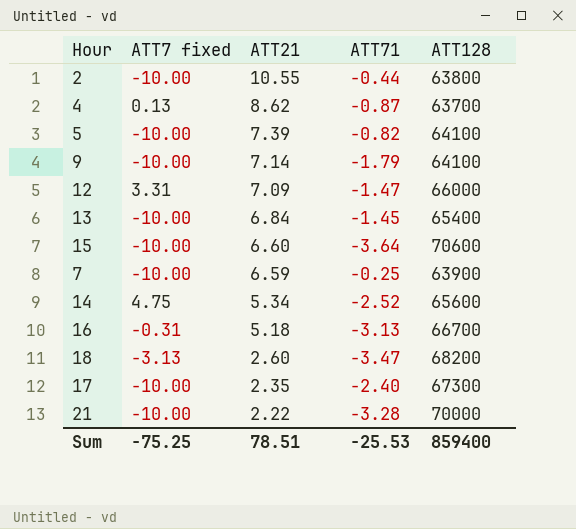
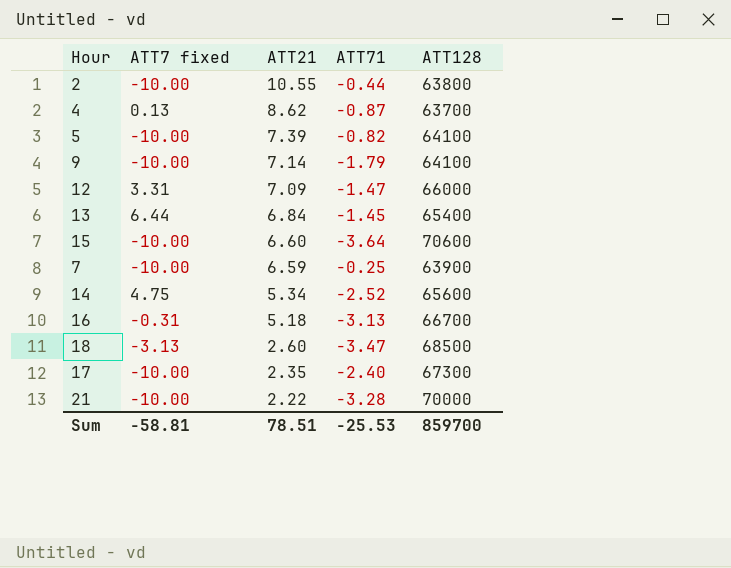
13 | ATT7 fixed: -10.00 -> 6.44
18 | ATT128: 68200 -> 68500
Sum | ATT7 fixed: -75.25 -> -58.81
Sum | ATT128: 859400 -> 859700

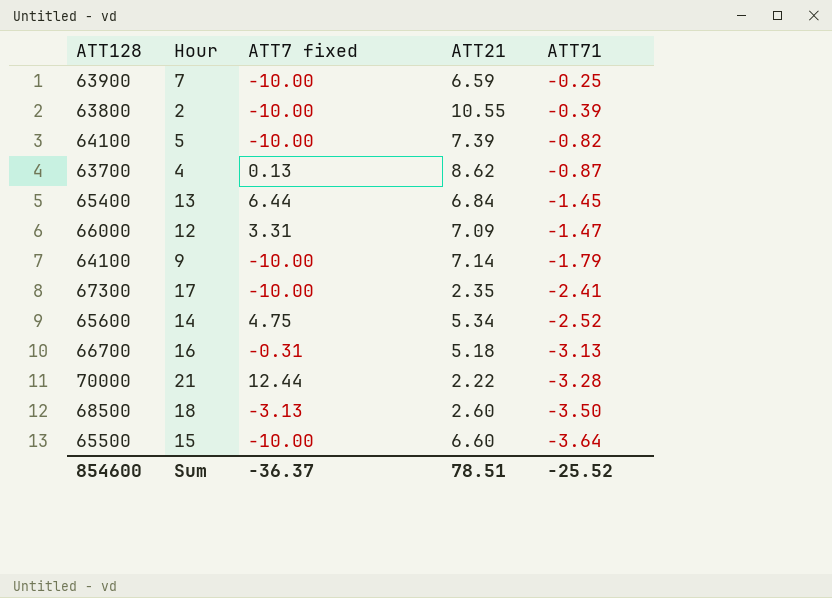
row order: ATT21 descending -> ATT71 descending
column ATT128 | position: 5 -> 1
2 | ATT71: -0.44 -> -0.39
17 | ATT71: -2.40 -> -2.41
21 | ATT7 fixed: -10.00 -> 12.44
18 | ATT71: -3.47 -> -3.50
15 | ATT128: 70600 -> 65500
Sum | ATT128: 859700 -> 854600
Sum | ATT7 fixed: -58.81 -> -36.37
Sum | ATT71: -25.53 -> -25.52

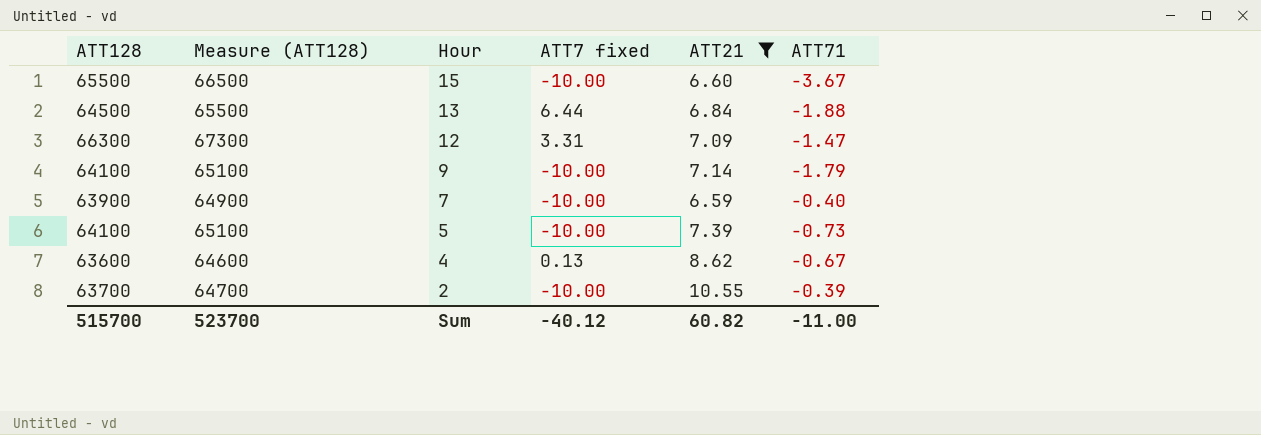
filter: none -> ATT21 >= 6.59
row order: ATT71 descending -> Hour descending
column Measure (ATT128) | formula: none -> [ATT128] + 1000
15 | ATT71: -3.64 -> -3.67
13 | ATT128: 65400 -> 64500
13 | ATT71: -1.45 -> -1.88
12 | ATT128: 66000 -> 66300
7 | ATT71: -0.25 -> -0.40
5 | ATT71: -0.82 -> -0.73
4 | ATT128: 63700 -> 63600
4 | ATT71: -0.87 -> -0.67
2 | ATT128: 63800 -> 63700
Sum | ATT128: 854600 -> 515700
Sum | ATT7 fixed: -36.37 -> -40.12
Sum | ATT21: 78.51 -> 60.82
Sum | ATT71: -25.52 -> -11.00

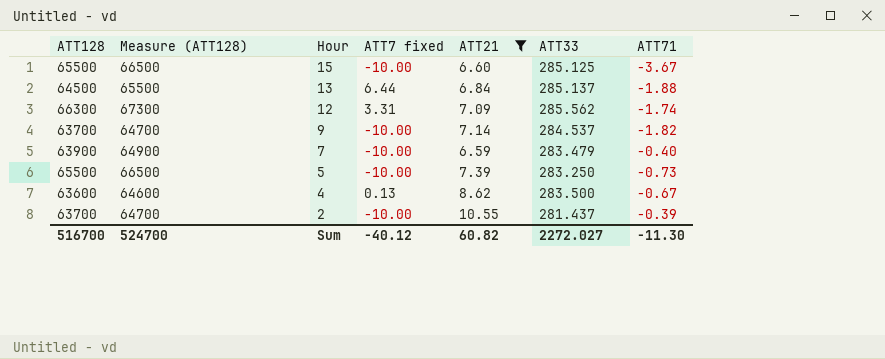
column ATT33 | position: none -> 6
12 | ATT71: -1.47 -> -1.74
9 | ATT128: 64100 -> 63700
9 | Measure (ATT128): 65100 -> 64700
9 | ATT71: -1.79 -> -1.82
5 | ATT128: 64100 -> 65500
5 | Measure (ATT128): 65100 -> 66500
Sum | ATT128: 515700 -> 516700
Sum | Measure (ATT128): 523700 -> 524700
Sum | ATT71: -11.00 -> -11.30

